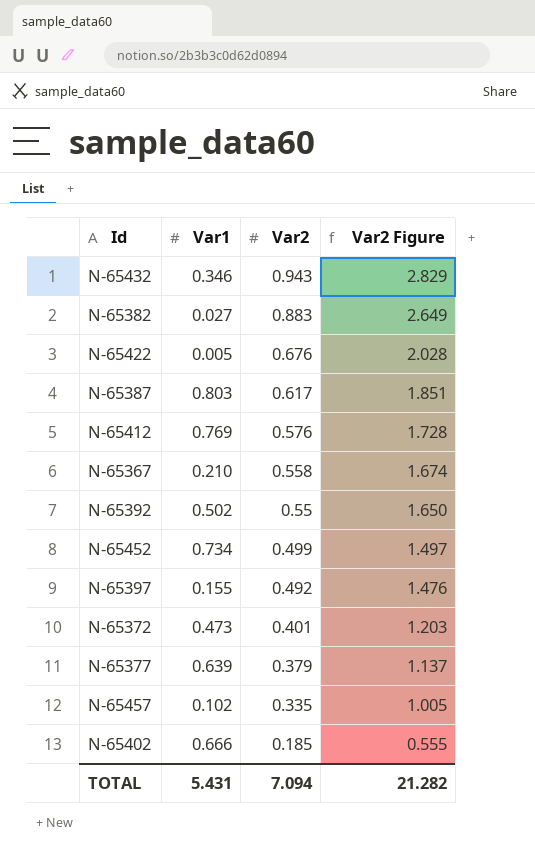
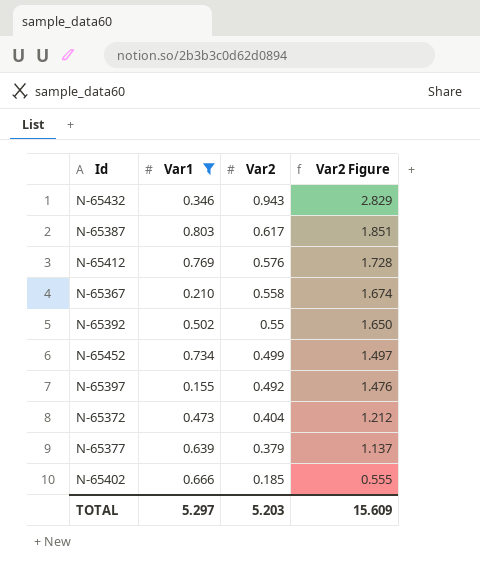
filter: none -> Var1 >= 0.155
N-65372 | Var2: 0.401 -> 0.404
N-65372 | Var2 Figure: 1.203 -> 1.212
TOTAL | Var1: 5.431 -> 5.297
TOTAL | Var2: 7.094 -> 5.203
TOTAL | Var2 Figure: 21.282 -> 15.609

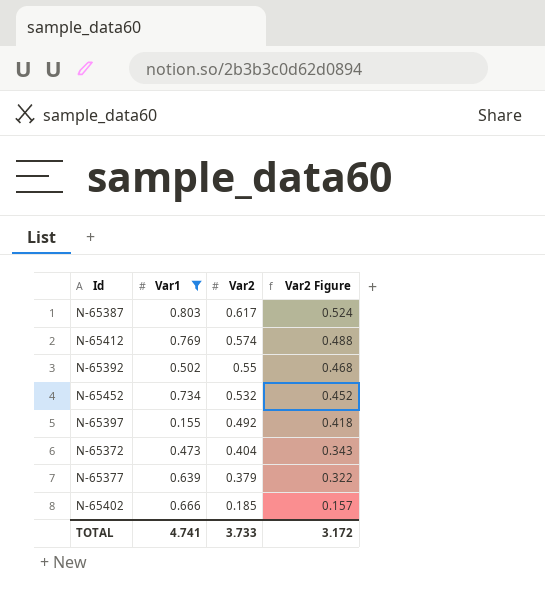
column Var2 Figure | formula: [Var2] * 3 -> [Var2] * 0.85
row N-65432: 0.346 | 0.943 | 2.829 -> none
row N-65367: 0.210 | 0.558 | 1.674 -> none
N-65412 | Var2: 0.576 -> 0.574
N-65452 | Var2: 0.499 -> 0.532
TOTAL | Var1: 5.297 -> 4.741
TOTAL | Var2: 5.203 -> 3.733
TOTAL | Var2 Figure: 15.609 -> 3.172

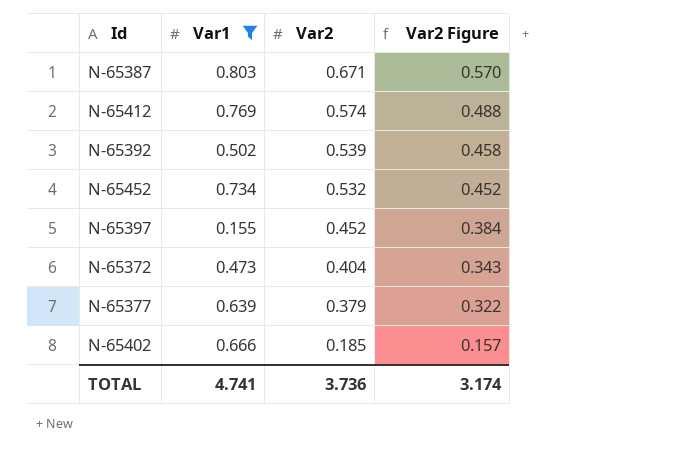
N-65387 | Var2: 0.617 -> 0.671
N-65387 | Var2 Figure: 0.524 -> 0.570
N-65392 | Var2: 0.55 -> 0.539
N-65392 | Var2 Figure: 0.468 -> 0.458
N-65397 | Var2: 0.492 -> 0.452
N-65397 | Var2 Figure: 0.418 -> 0.384
TOTAL | Var2: 3.733 -> 3.736
TOTAL | Var2 Figure: 3.172 -> 3.174

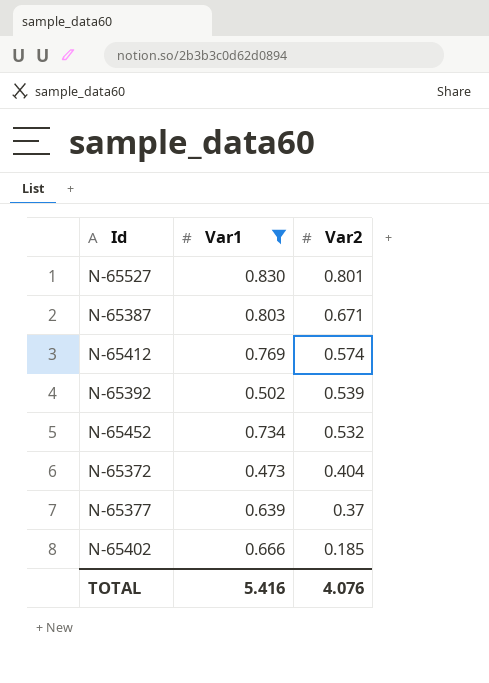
column Var2 Figure | formula: [Var2] * 0.85 -> none
row N-65397: 0.155 | 0.452 | 0.384 -> none
row N-65527: none -> 0.830 | 0.801
N-65377 | Var2: 0.379 -> 0.37
TOTAL | Var1: 4.741 -> 5.416
TOTAL | Var2: 3.736 -> 4.076

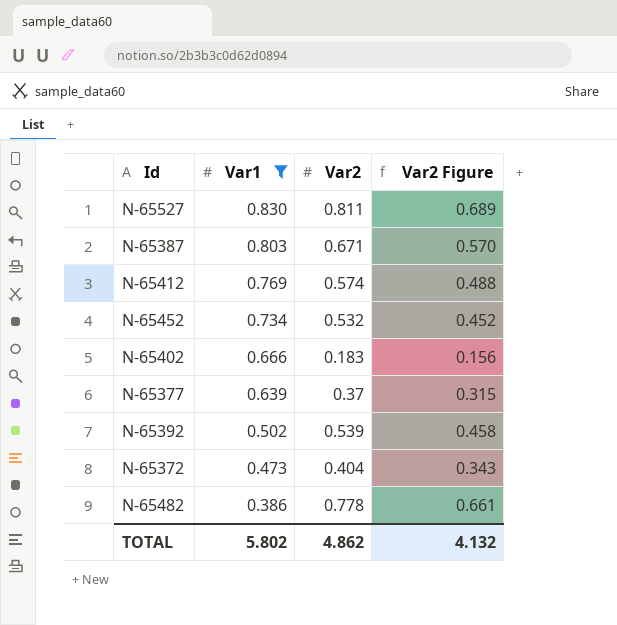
row order: Var2 descending -> Var1 descending
column Var2 Figure | formula: none -> [Var2] * 0.85
N-65527 | Var2: 0.801 -> 0.811
N-65402 | Var2: 0.185 -> 0.183
row N-65482: none -> 0.386 | 0.778 | 0.661
TOTAL | Var1: 5.416 -> 5.802
TOTAL | Var2: 4.076 -> 4.862

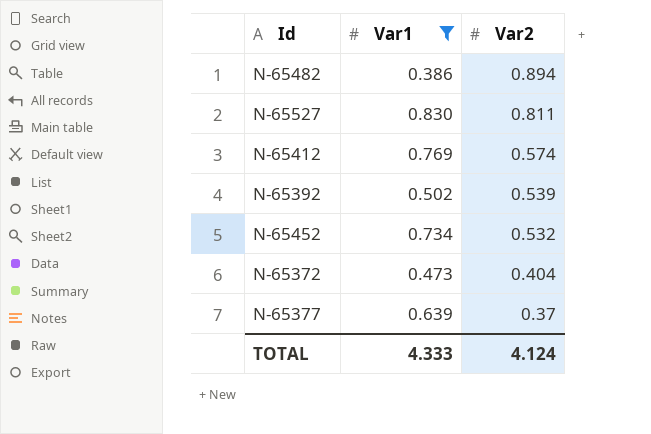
row order: Var1 descending -> Var2 descending
column Var2 Figure | formula: [Var2] * 0.85 -> none
row N-65387: 0.803 | 0.671 | 0.570 -> none
row N-65402: 0.666 | 0.183 | 0.156 -> none
N-65482 | Var2: 0.778 -> 0.894
TOTAL | Var1: 5.802 -> 4.333
TOTAL | Var2: 4.862 -> 4.124

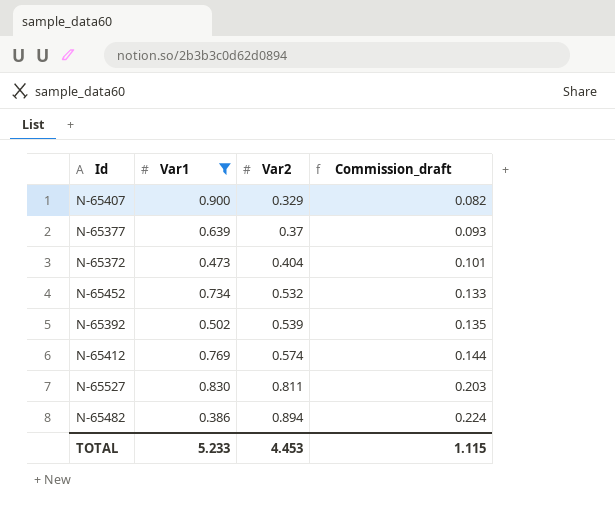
row order: Var2 descending -> Var2 ascending
column Commission_draft | formula: none -> [Var2] * 0.25
row N-65407: none -> 0.900 | 0.329 | 0.082
TOTAL | Var1: 4.333 -> 5.233
TOTAL | Var2: 4.124 -> 4.453

